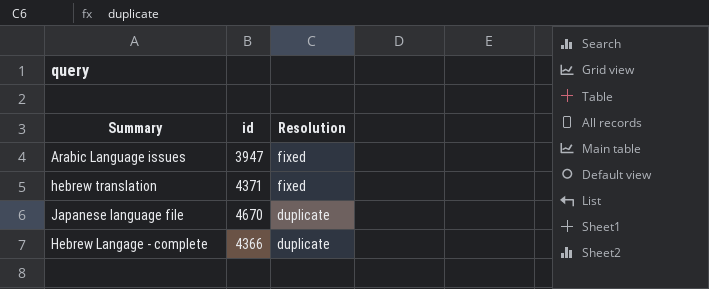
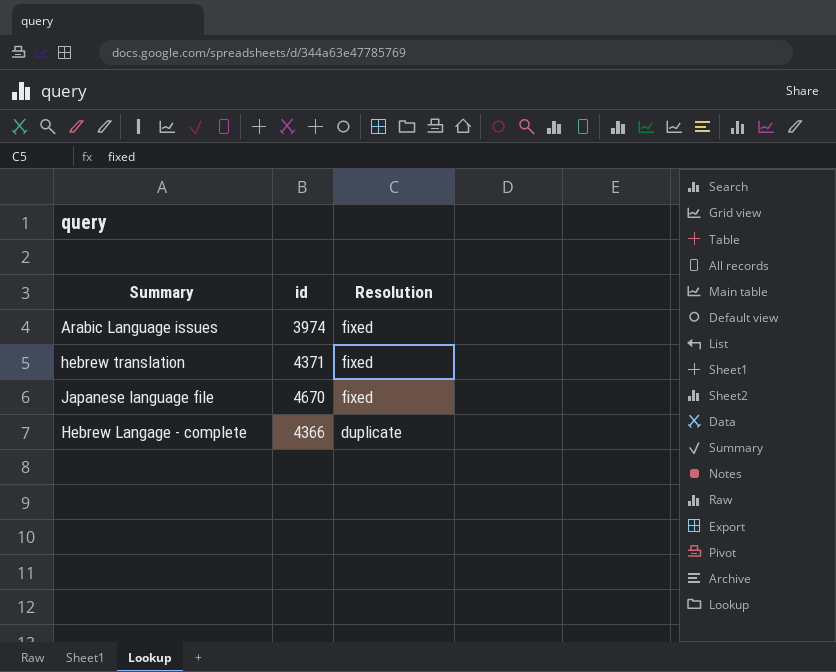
Arabic Language issues | id: 3947 -> 3974
Japanese language file | Resolution: duplicate -> fixed

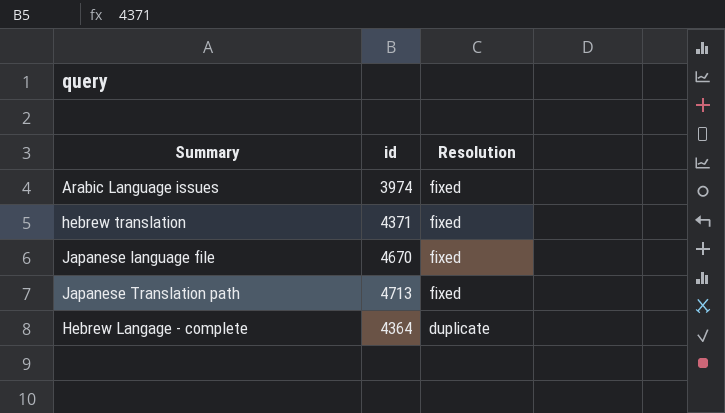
row Japanese Translation path: none -> 4713 | fixed
Hebrew Langage - complete | id: 4366 -> 4364

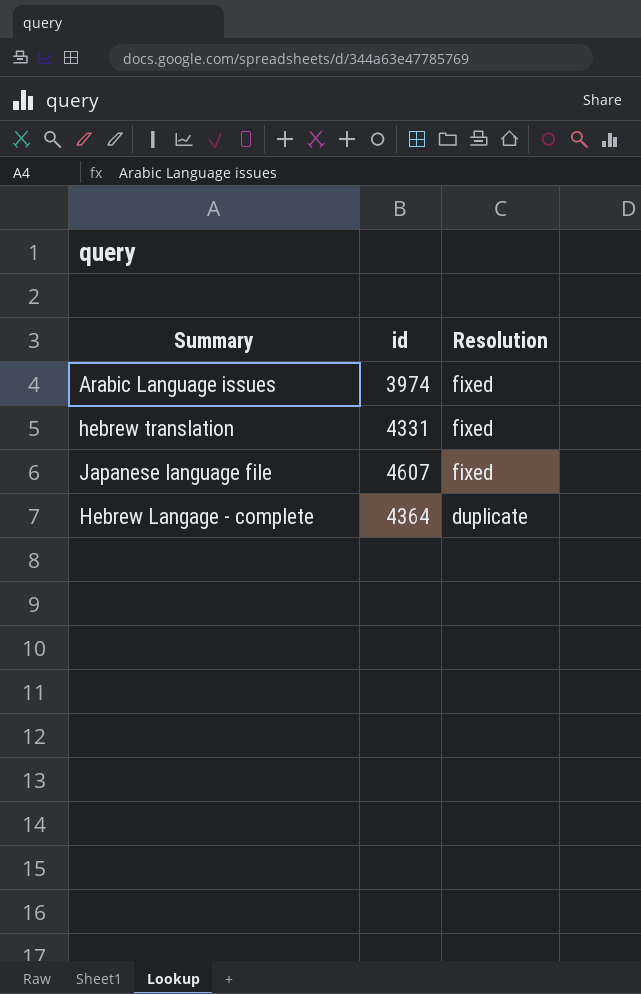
row Japanese Translation path: 4713 | fixed -> none
hebrew translation | id: 4371 -> 4331
Japanese language file | id: 4670 -> 4607

